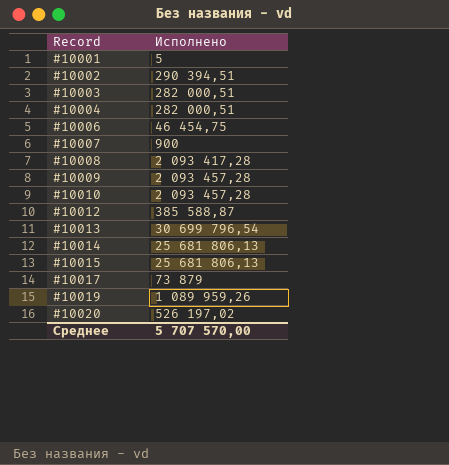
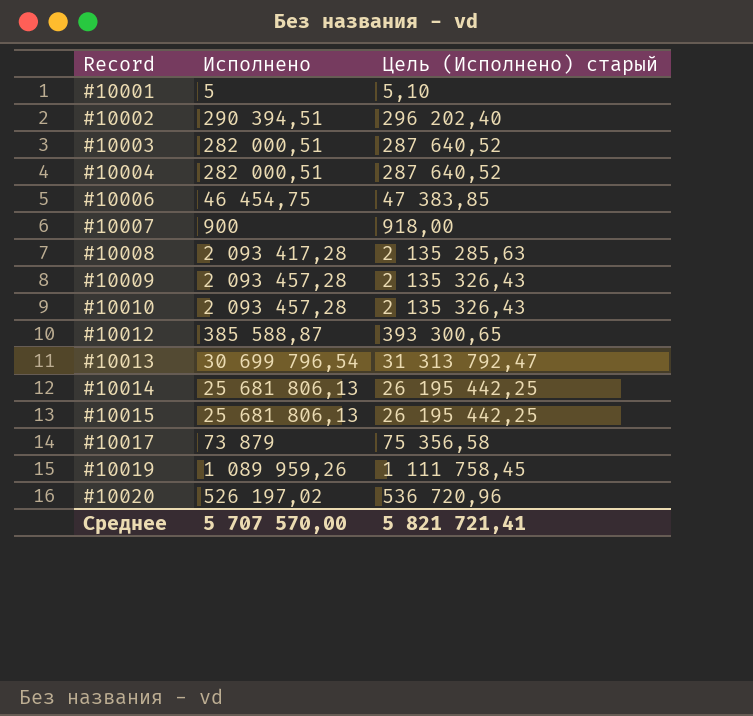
column Цель (Исполнено) старый | formula: none -> [Исполнено] * 1,02

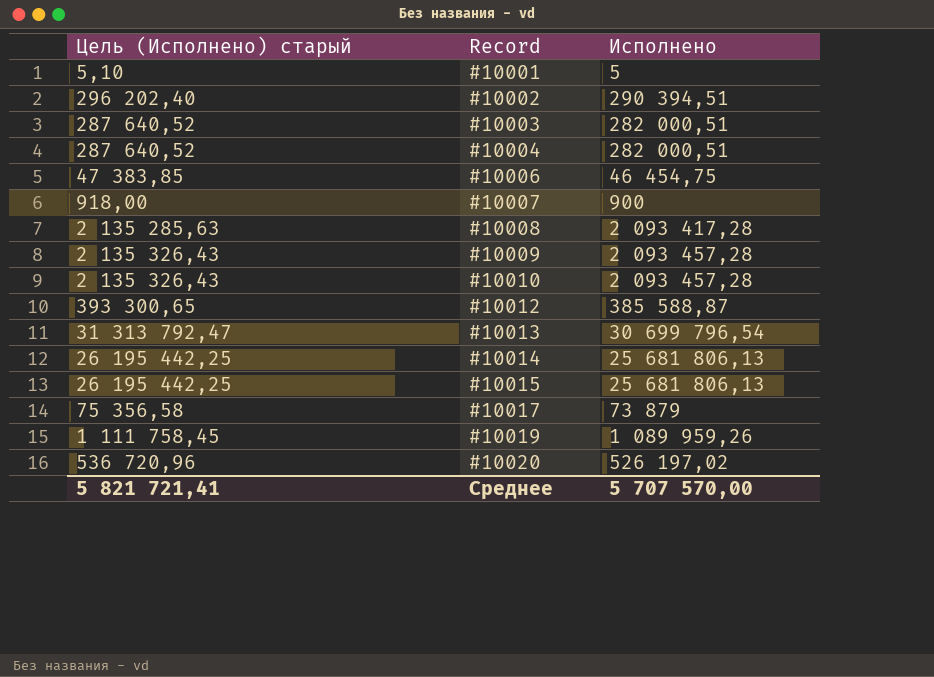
column Цель (Исполнено) старый | position: 3 -> 1

